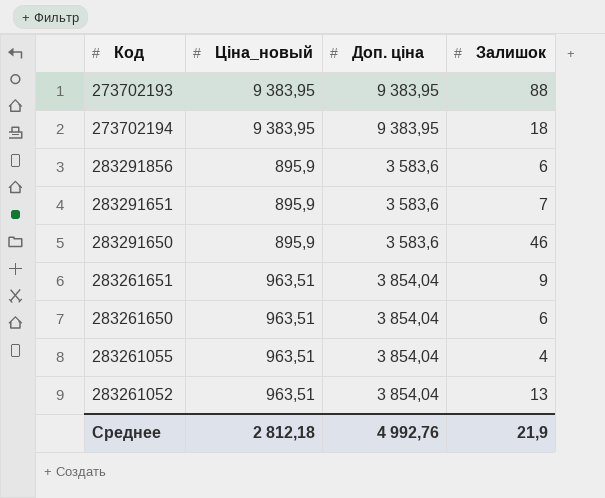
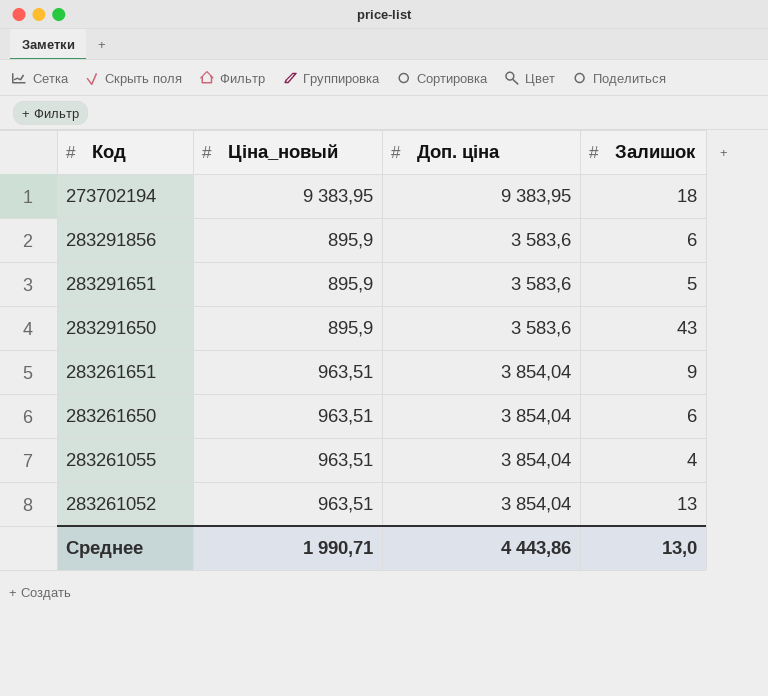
row 273702193: 9 383,95 | 9 383,95 | 88 -> none
283291651 | Залишок: 7 -> 5
283291650 | Залишок: 46 -> 43
Среднее | Ціна_новый: 2 812,18 -> 1 990,71
Среднее | Доп. ціна: 4 992,76 -> 4 443,86
Среднее | Залишок: 21,9 -> 13,0

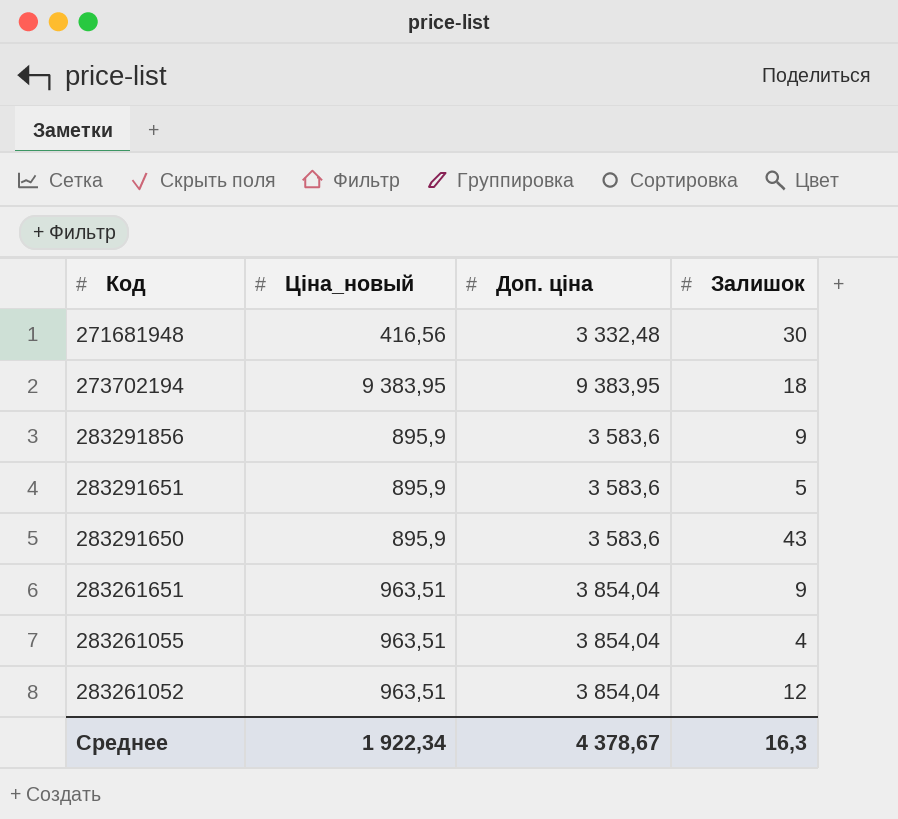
row 283261650: 963,51 | 3 854,04 | 6 -> none
row 271681948: none -> 416,56 | 3 332,48 | 30
283291856 | Залишок: 6 -> 9
283261052 | Залишок: 13 -> 12
Среднее | Ціна_новый: 1 990,71 -> 1 922,34
Среднее | Доп. ціна: 4 443,86 -> 4 378,67
Среднее | Залишок: 13,0 -> 16,3

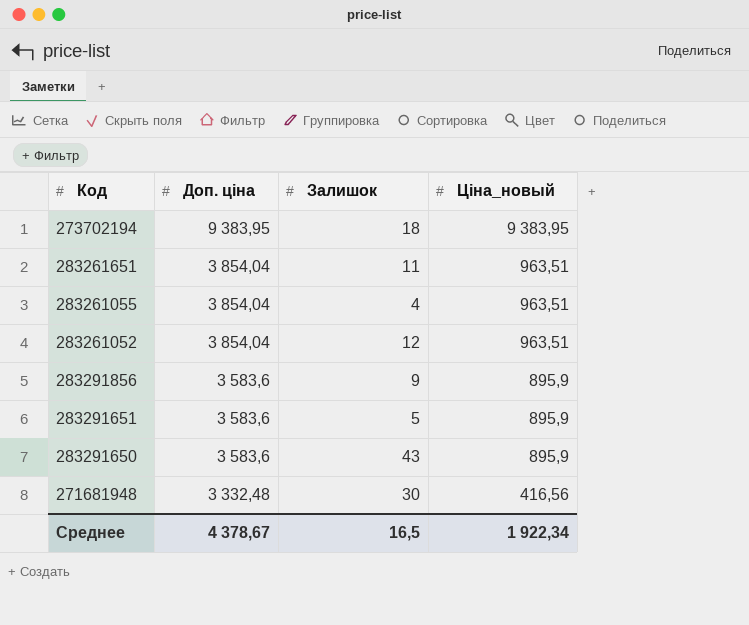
row order: none -> Доп. ціна descending
column Ціна_новый | position: 2 -> 4
283261651 | Залишок: 9 -> 11
Среднее | Залишок: 16,3 -> 16,5

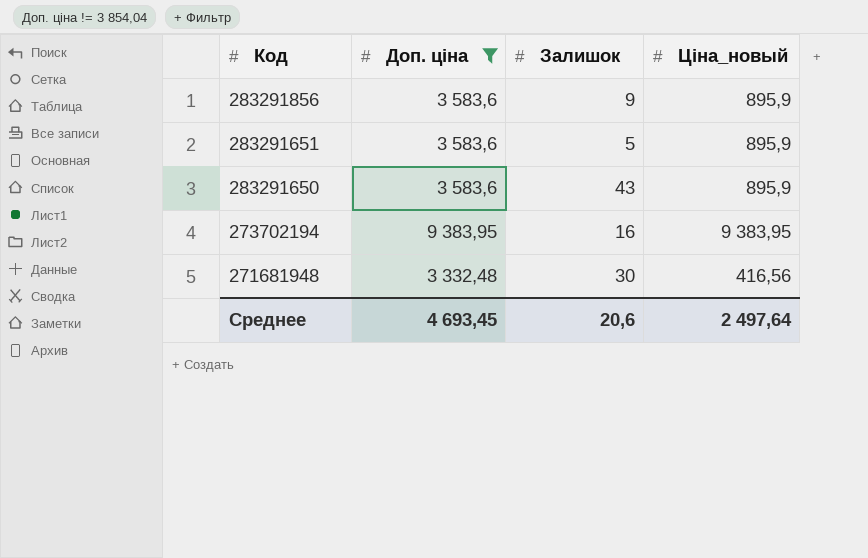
filter: none -> Доп. ціна != 3 854,04
row order: Доп. ціна descending -> Код descending
273702194 | Залишок: 18 -> 16
Среднее | Доп. ціна: 4 378,67 -> 4 693,45
Среднее | Залишок: 16,5 -> 20,6
Среднее | Ціна_новый: 1 922,34 -> 2 497,64

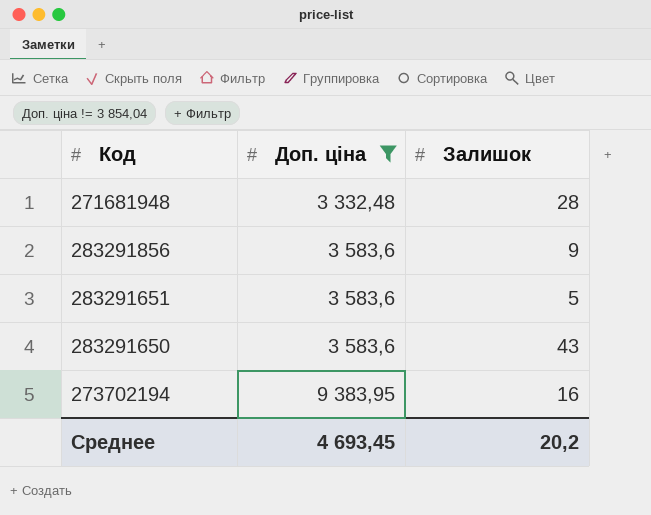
row order: Код descending -> Доп. ціна ascending
column Ціна_новый | position: 4 -> none
271681948 | Залишок: 30 -> 28
Среднее | Залишок: 20,6 -> 20,2

